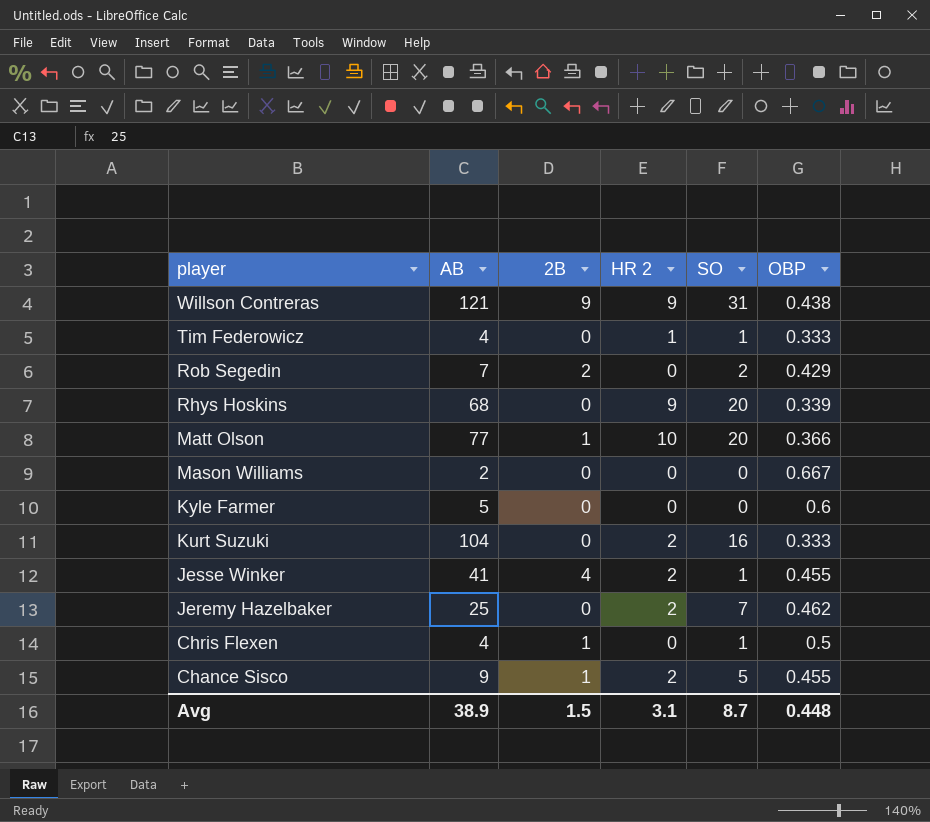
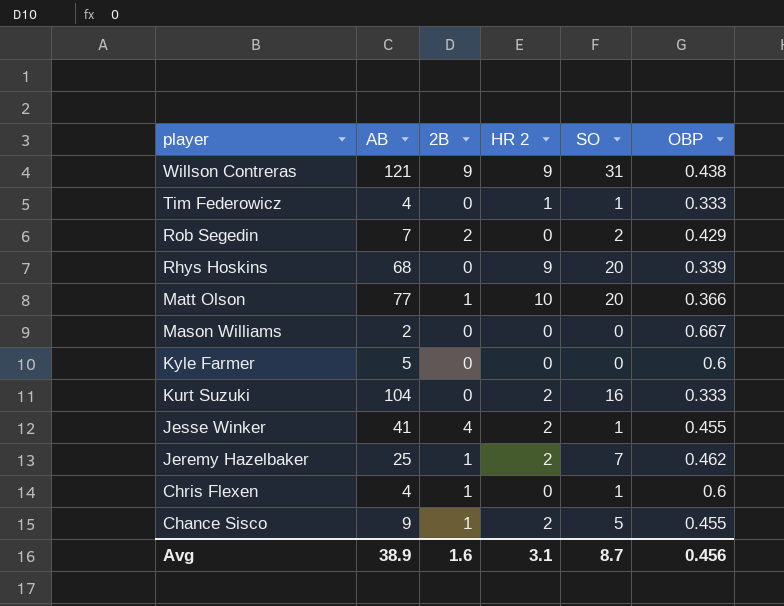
Jeremy Hazelbaker | 2B: 0 -> 1
Chris Flexen | OBP: 0.5 -> 0.6
Avg | 2B: 1.5 -> 1.6
Avg | OBP: 0.448 -> 0.456

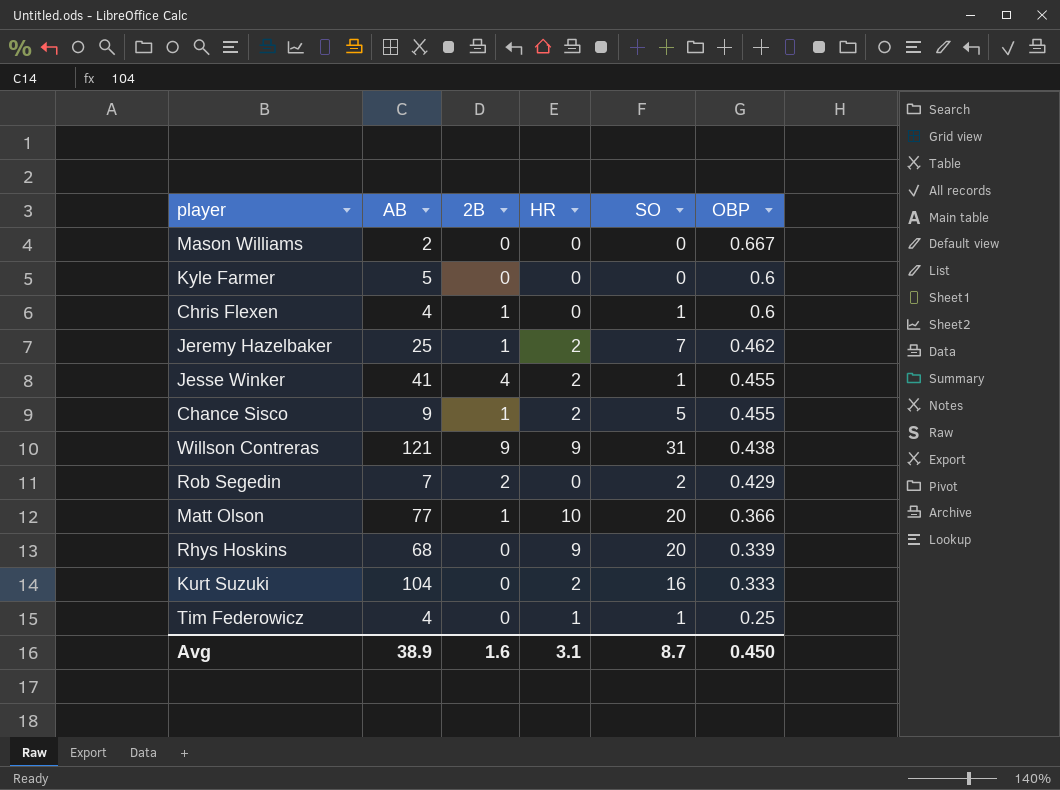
row order: player descending -> OBP descending
column name: HR 2 -> HR
Tim Federowicz | OBP: 0.333 -> 0.25
Avg | OBP: 0.456 -> 0.450

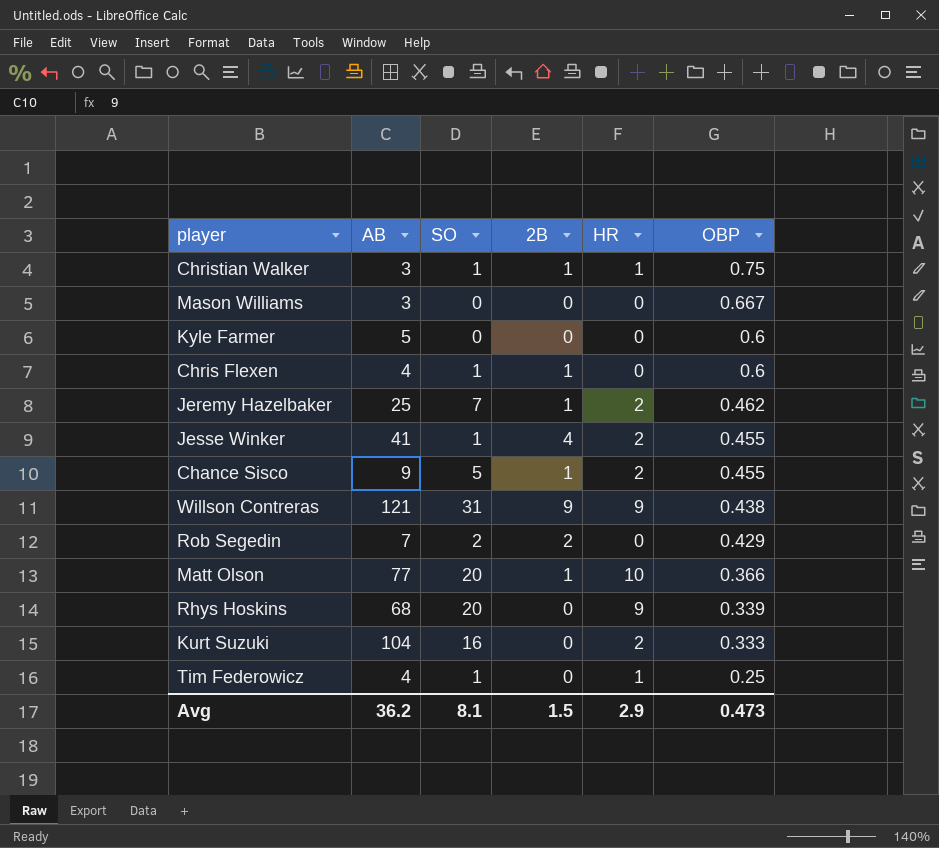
column SO | position: 5 -> 3
row Christian Walker: none -> 3 | 1 | 1 | 1 | 0.75
Mason Williams | AB: 2 -> 3
Avg | AB: 38.9 -> 36.2
Avg | SO: 8.7 -> 8.1
Avg | 2B: 1.6 -> 1.5
Avg | HR: 3.1 -> 2.9
Avg | OBP: 0.450 -> 0.473

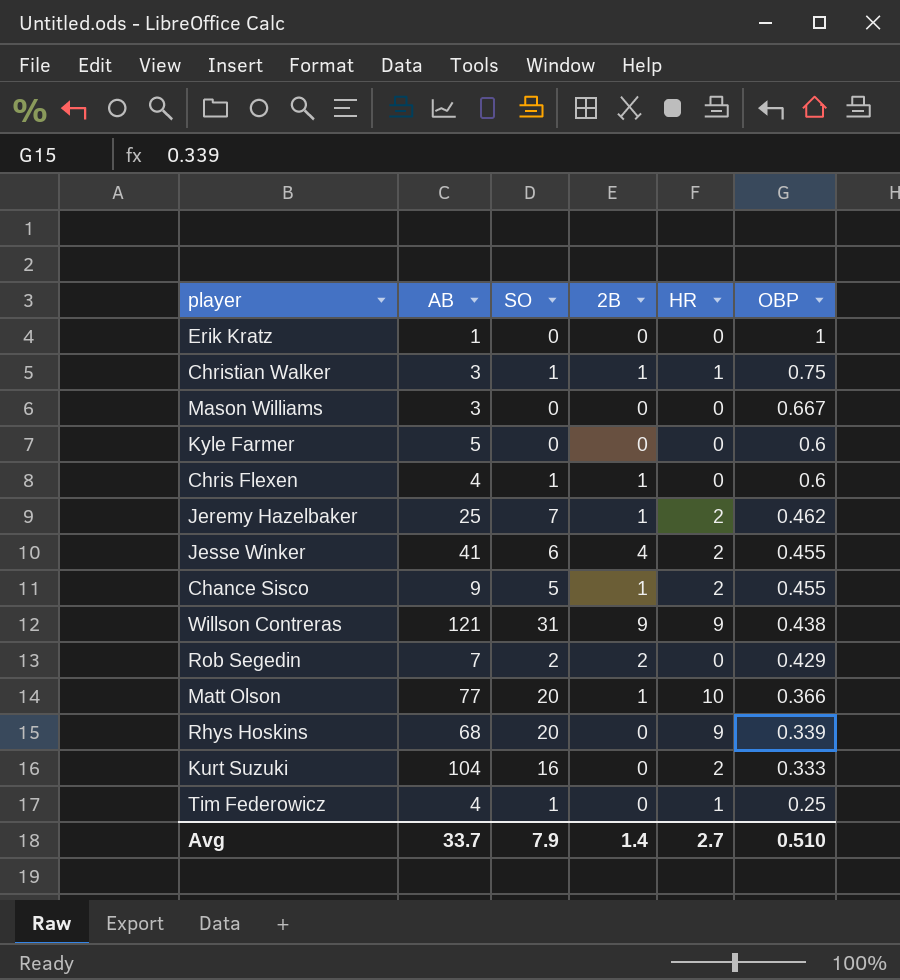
row Erik Kratz: none -> 1 | 0 | 0 | 0 | 1
Jesse Winker | SO: 1 -> 6
Avg | AB: 36.2 -> 33.7
Avg | SO: 8.1 -> 7.9
Avg | 2B: 1.5 -> 1.4
Avg | HR: 2.9 -> 2.7
Avg | OBP: 0.473 -> 0.510

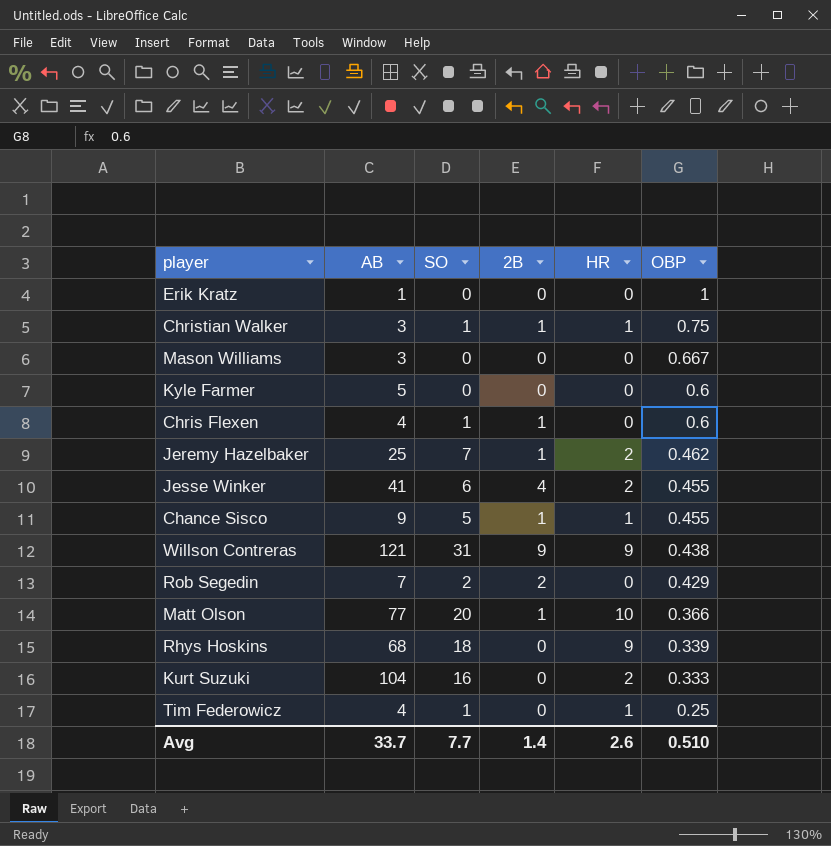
Chance Sisco | HR: 2 -> 1
Rhys Hoskins | SO: 20 -> 18
Avg | SO: 7.9 -> 7.7
Avg | HR: 2.7 -> 2.6

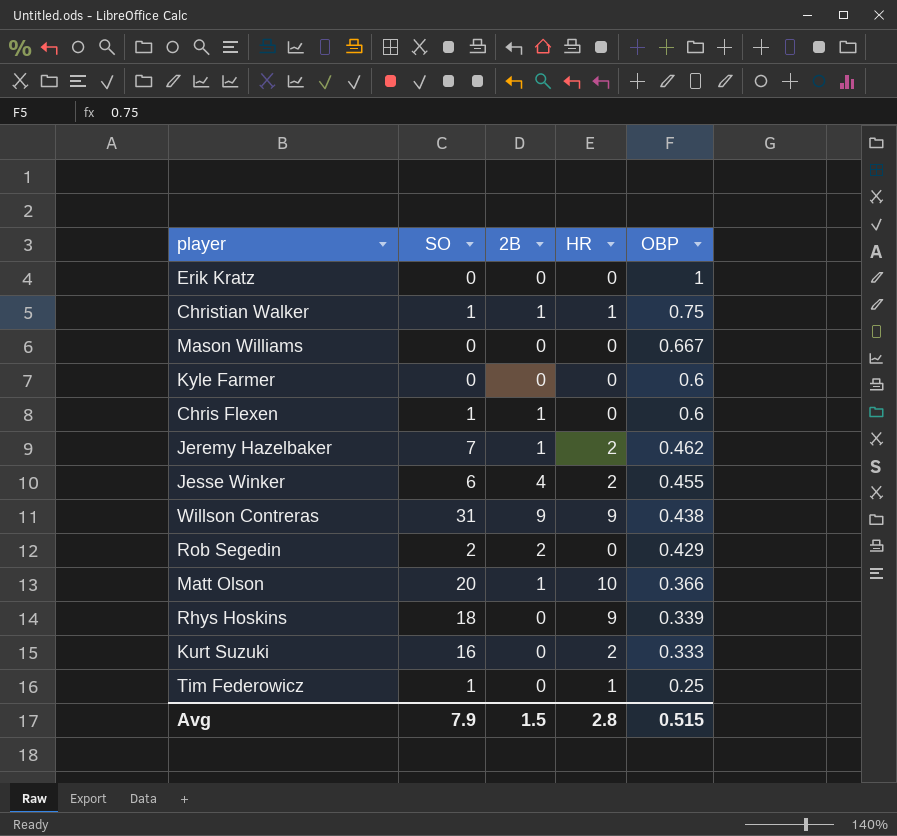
column AB | position: 2 -> none
row Chance Sisco: 9 | 5 | 1 | 1 | 0.455 -> none
Avg | SO: 7.7 -> 7.9
Avg | 2B: 1.4 -> 1.5
Avg | HR: 2.6 -> 2.8
Avg | OBP: 0.510 -> 0.515

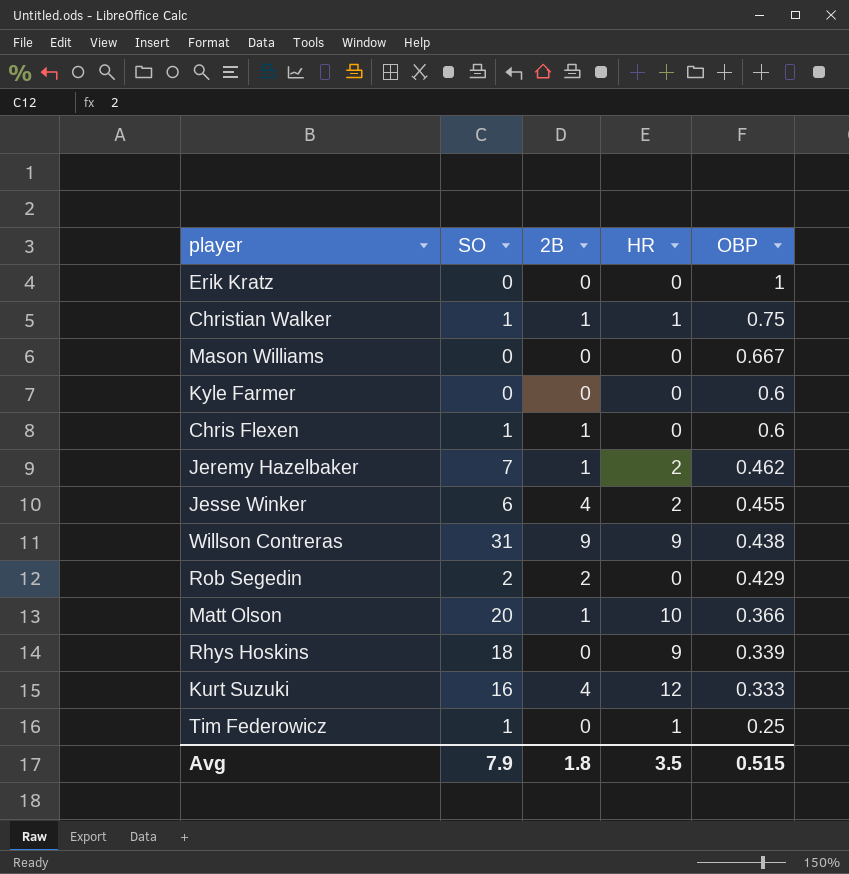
Kurt Suzuki | 2B: 0 -> 4
Kurt Suzuki | HR: 2 -> 12
Avg | 2B: 1.5 -> 1.8
Avg | HR: 2.8 -> 3.5

